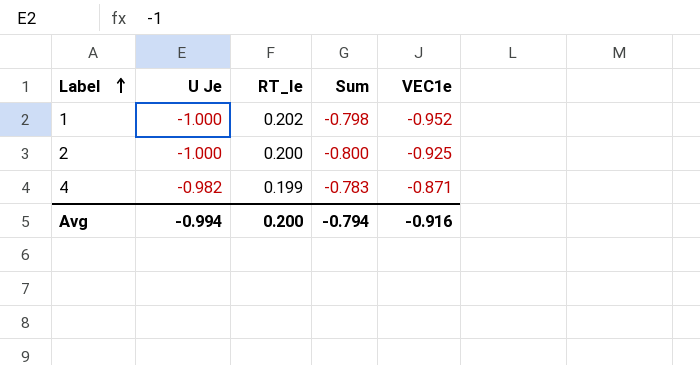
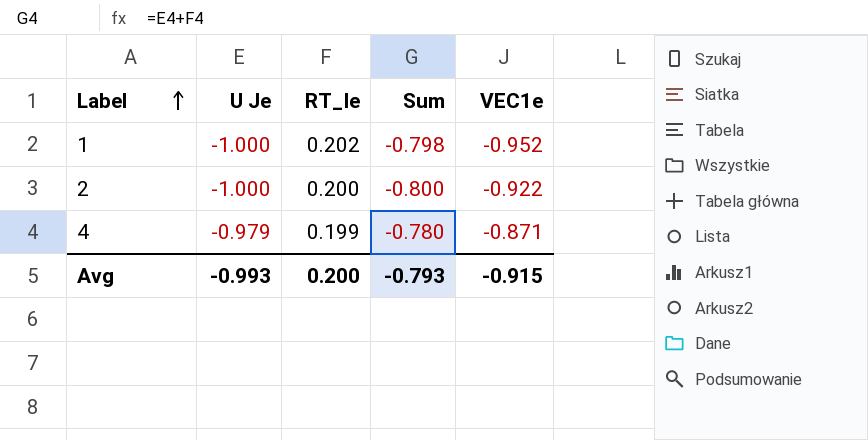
2 | VEC1e: -0.925 -> -0.922
4 | U Je: -0.982 -> -0.979
4 | Sum: -0.783 -> -0.780
Avg | U Je: -0.994 -> -0.993
Avg | Sum: -0.794 -> -0.793
Avg | VEC1e: -0.916 -> -0.915

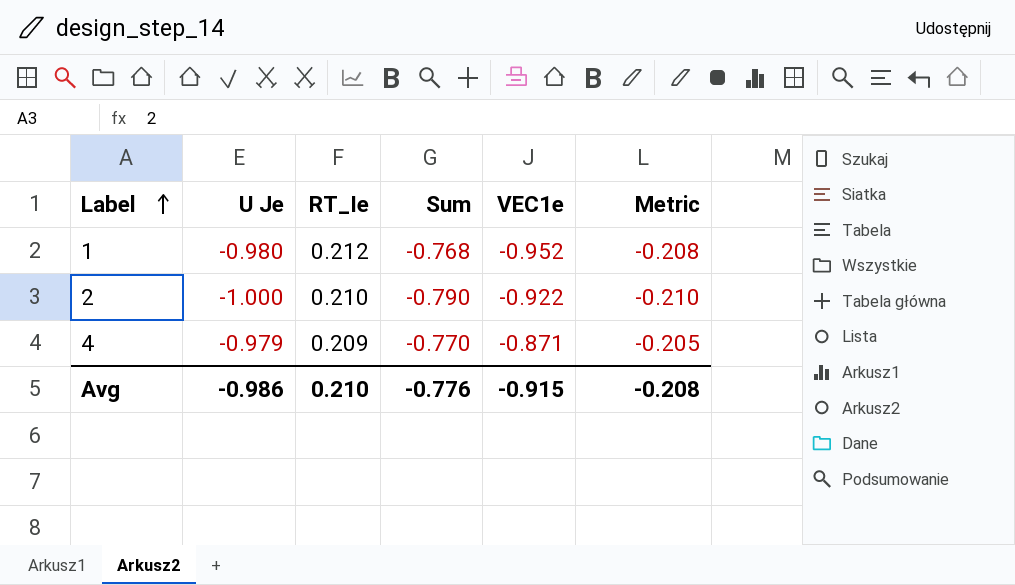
column Metric | formula: none -> [U Je] * [RT_Ie]
1 | U Je: -1.000 -> -0.980
1 | RT_Ie: 0.202 -> 0.212
1 | Sum: -0.798 -> -0.768
2 | RT_Ie: 0.200 -> 0.210
2 | Sum: -0.800 -> -0.790
4 | RT_Ie: 0.199 -> 0.209
4 | Sum: -0.780 -> -0.770
Avg | U Je: -0.993 -> -0.986
Avg | RT_Ie: 0.200 -> 0.210
Avg | Sum: -0.793 -> -0.776

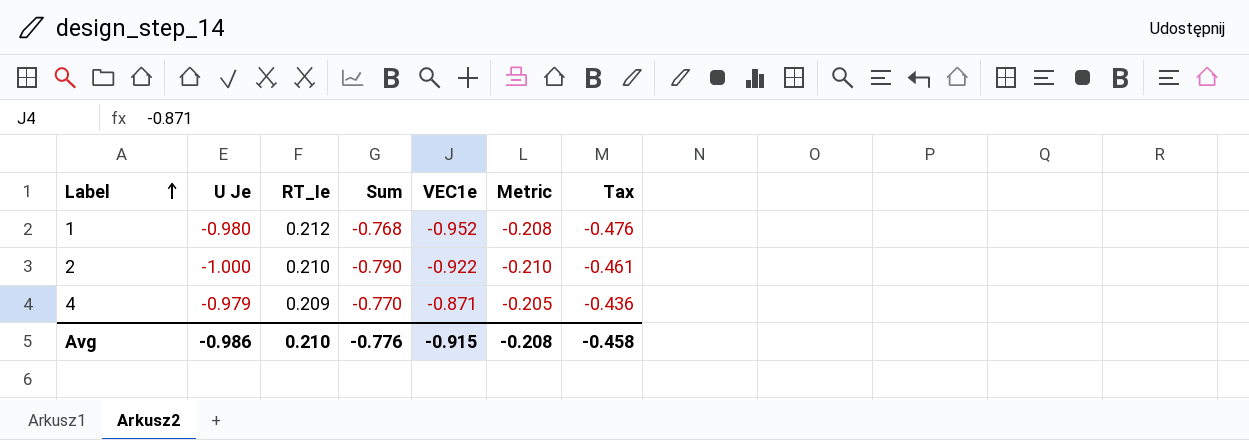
column Tax | formula: none -> [VEC1e] * 0.5

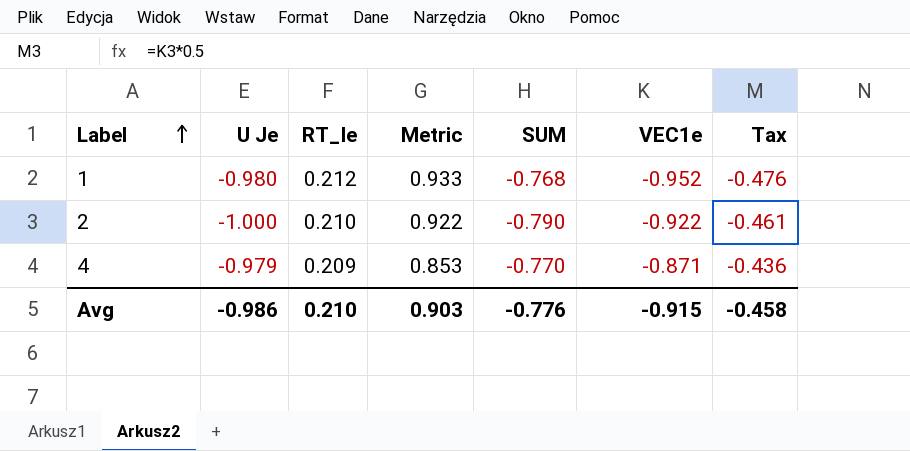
column Metric | formula: [U Je] * [RT_Ie] -> [U Je] * [VEC1e]
column Metric | position: 6 -> 4
column name: Sum -> SUM
Avg | Metric: -0.208 -> 0.903

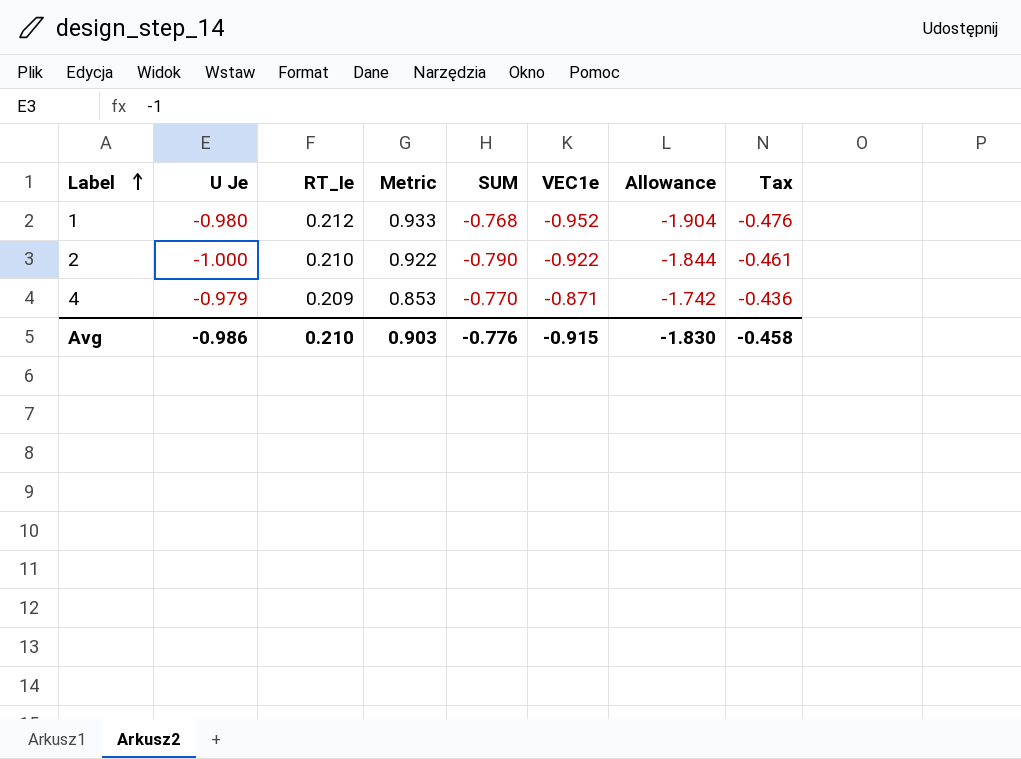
column Allowance | formula: none -> [VEC1e] * 2

